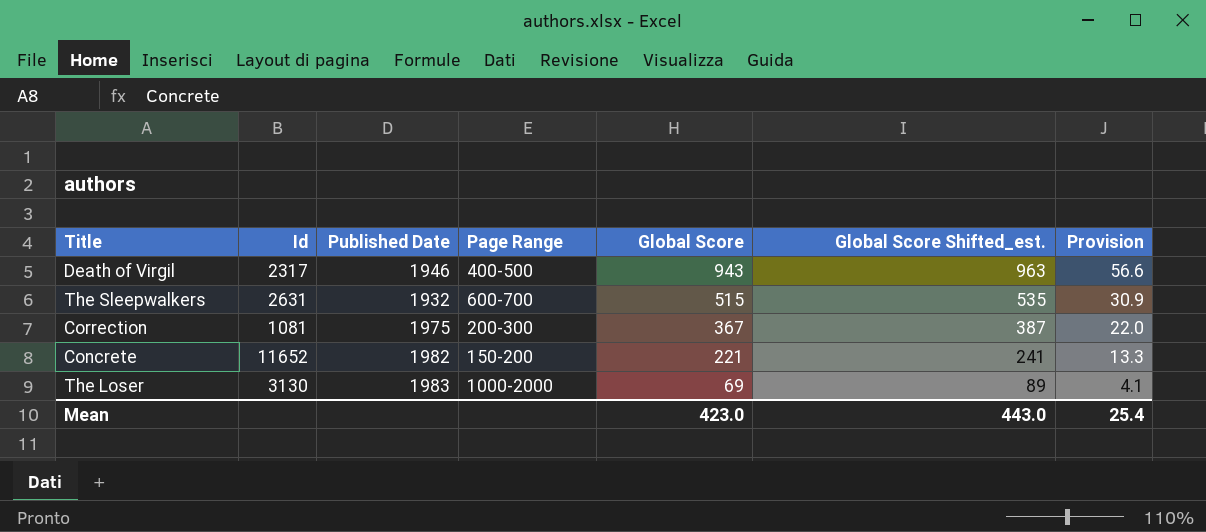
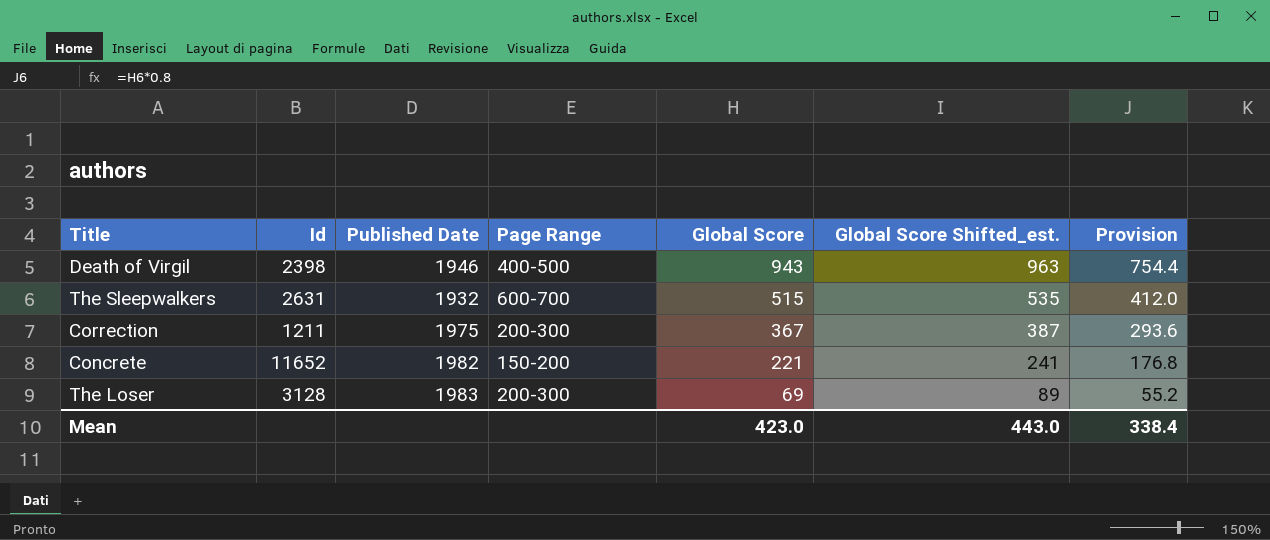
column Provision | formula: [Global Score] * 0.06 -> [Global Score] * 0.8
Death of Virgil | Id: 2317 -> 2398
Correction | Id: 1081 -> 1211
The Loser | Id: 3130 -> 3128
The Loser | Page Range: 1000-2000 -> 200-300
Mean | Provision: 25.4 -> 338.4

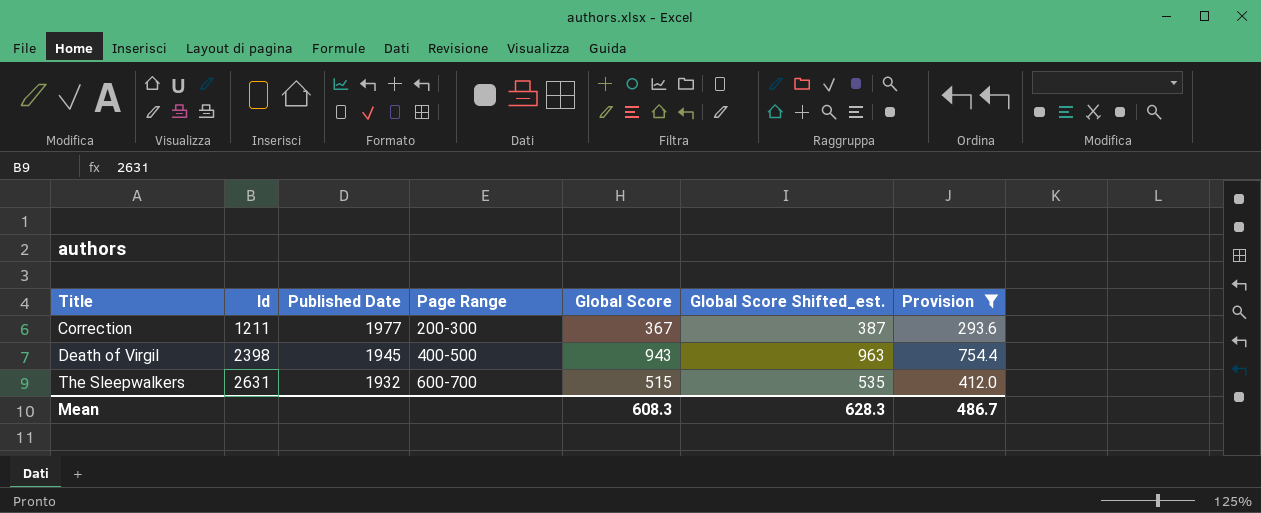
filter: none -> Provision >= 293.6
row order: Global Score descending -> Title ascending
Correction | Published Date: 1975 -> 1977
Death of Virgil | Published Date: 1946 -> 1945
Mean | Global Score: 423.0 -> 608.3
Mean | Global Score Shifted_est.: 443.0 -> 628.3
Mean | Provision: 338.4 -> 486.7

